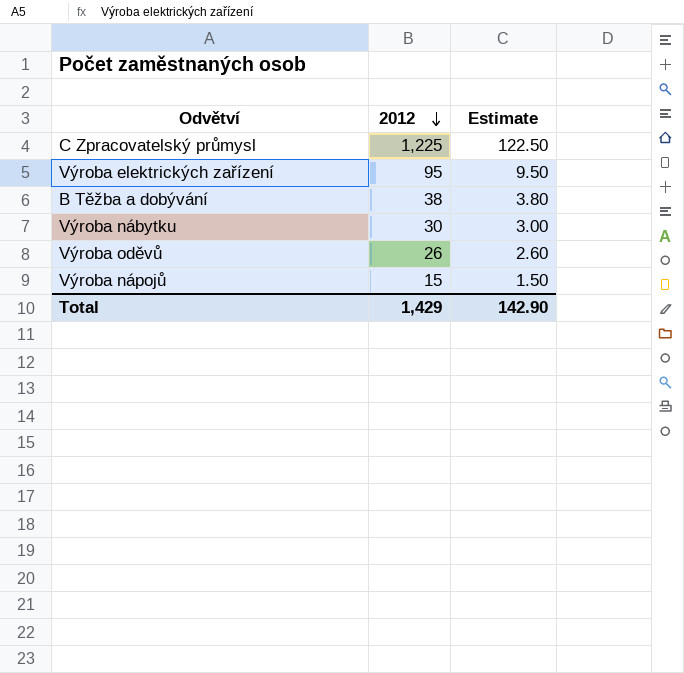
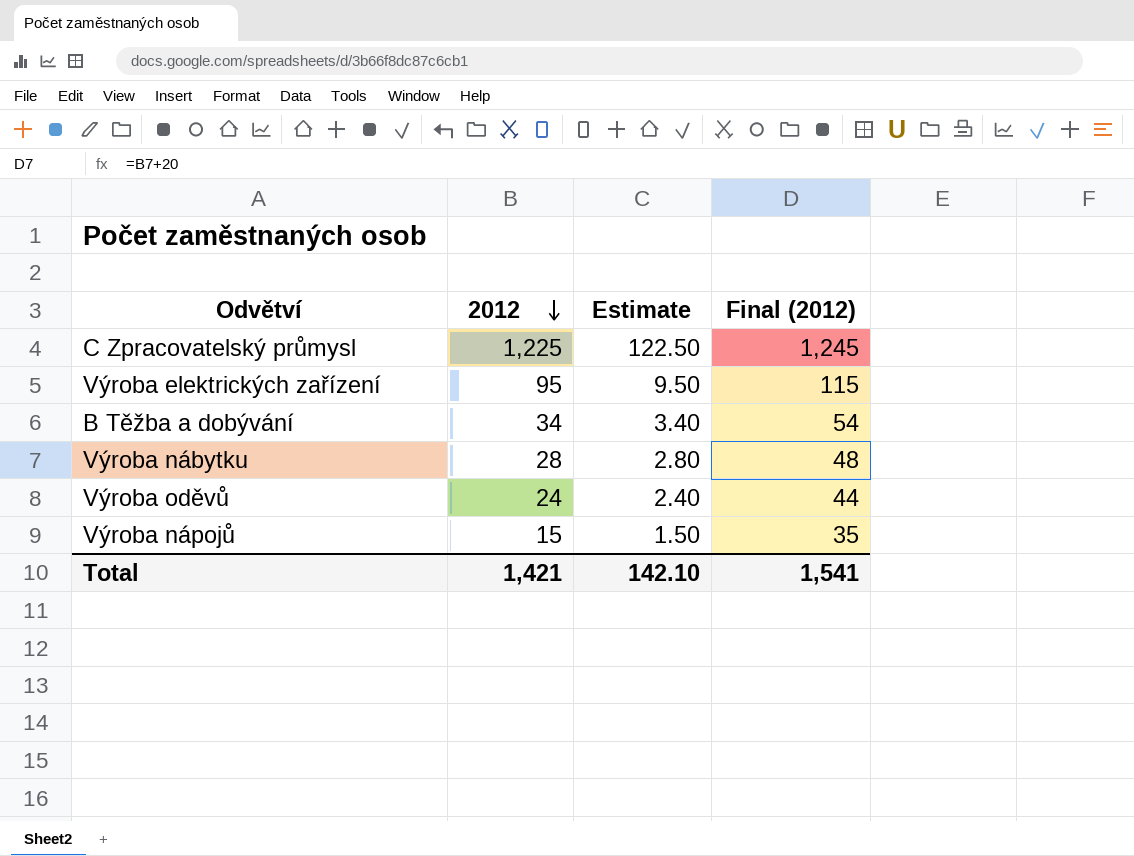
column Final (2012) | formula: none -> [2012] + 20
B Těžba a dobývání | 2012: 38 -> 34
B Těžba a dobývání | Estimate: 3.80 -> 3.40
Výroba nábytku | 2012: 30 -> 28
Výroba nábytku | Estimate: 3.00 -> 2.80
Výroba oděvů | 2012: 26 -> 24
Výroba oděvů | Estimate: 2.60 -> 2.40
Total | 2012: 1,429 -> 1,421
Total | Estimate: 142.90 -> 142.10

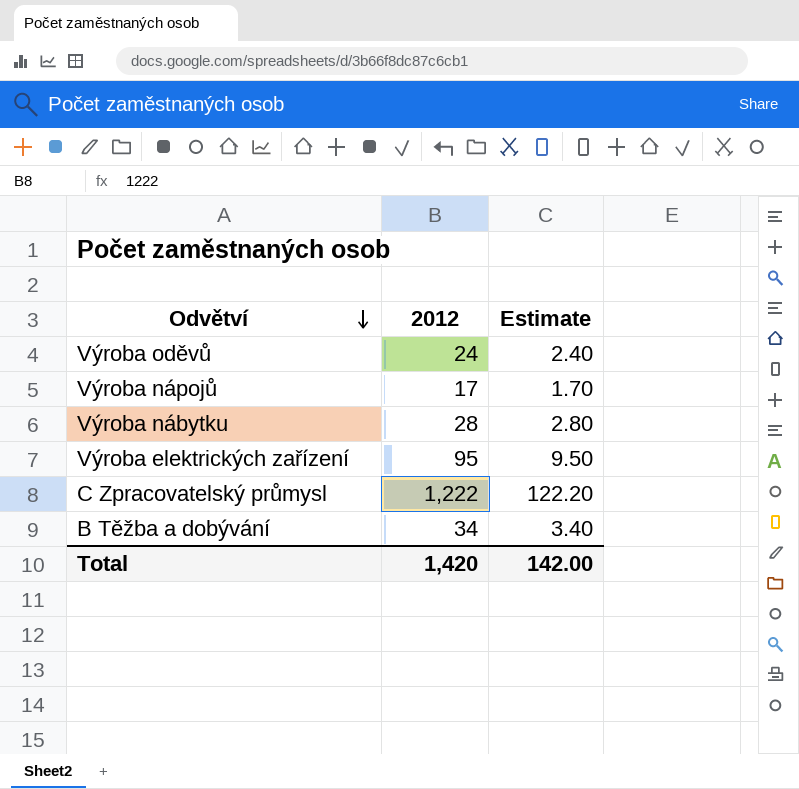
row order: 2012 descending -> Odvětví descending
column Final (2012) | formula: [2012] + 20 -> none
Výroba nápojů | 2012: 15 -> 17
Výroba nápojů | Estimate: 1.50 -> 1.70
C Zpracovatelský průmysl | 2012: 1,225 -> 1,222
C Zpracovatelský průmysl | Estimate: 122.50 -> 122.20
Total | 2012: 1,421 -> 1,420
Total | Estimate: 142.10 -> 142.00

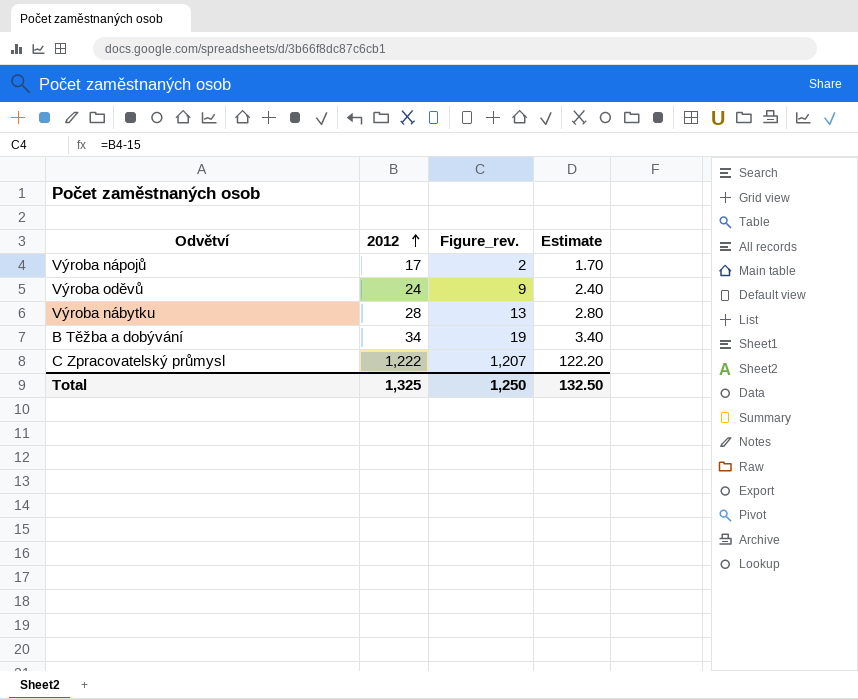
row order: Odvětví descending -> 2012 ascending
column Figure_rev. | formula: none -> [2012] - 15
row Výroba elektrických zařízení: 95 | 9.50 -> none
Total | 2012: 1,420 -> 1,325
Total | Estimate: 142.00 -> 132.50

